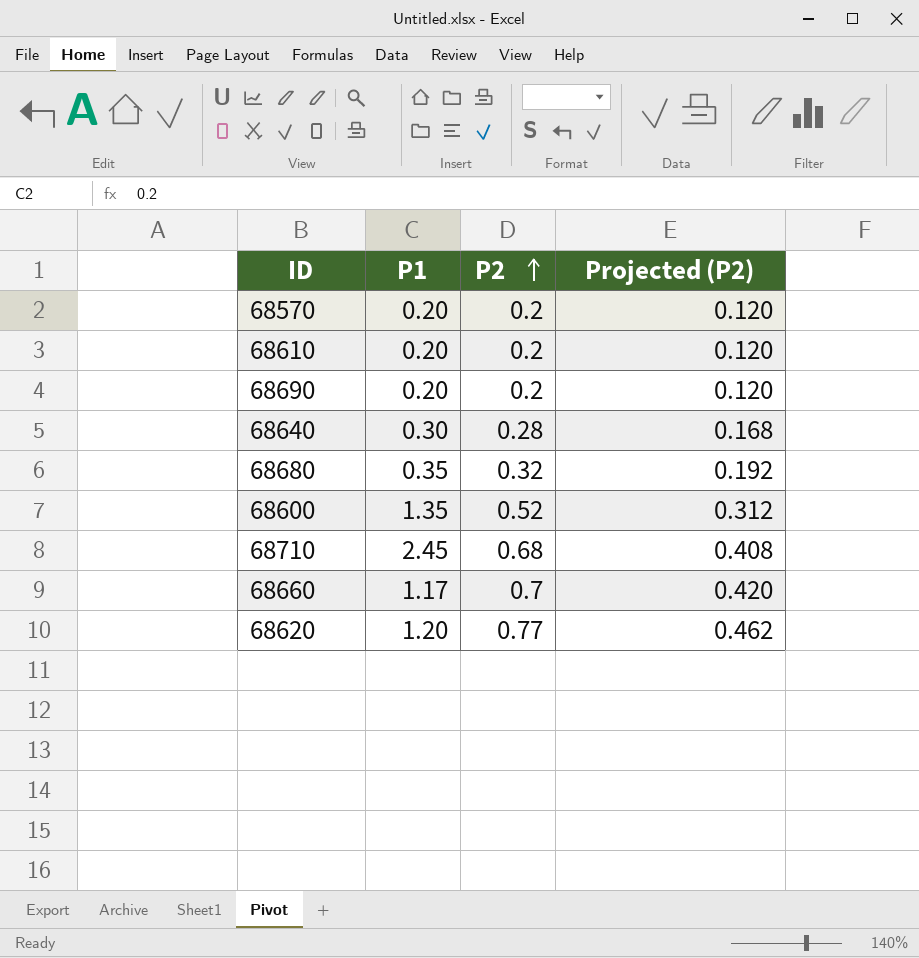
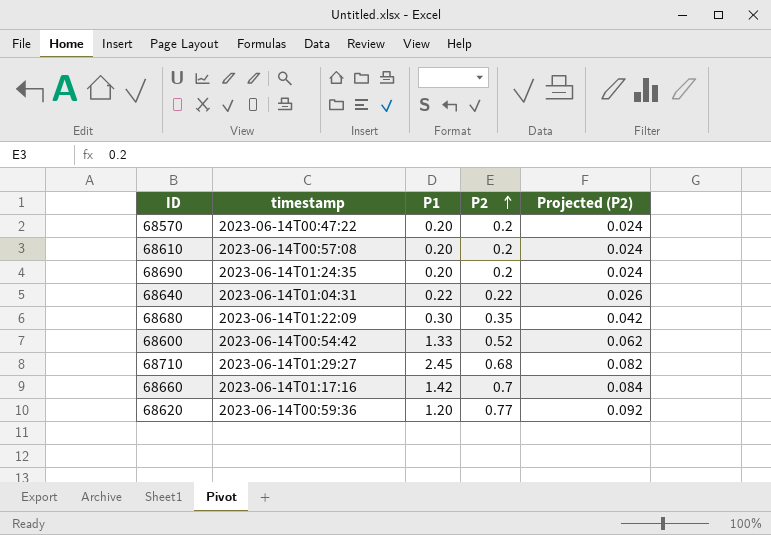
column timestamp | position: none -> 2
column Projected (P2) | formula: [P2] * 0.6 -> [P2] * 0.12
68640 | P1: 0.30 -> 0.22
68640 | P2: 0.28 -> 0.22
68680 | P1: 0.35 -> 0.30
68680 | P2: 0.32 -> 0.35
68600 | P1: 1.35 -> 1.33
68660 | P1: 1.17 -> 1.42

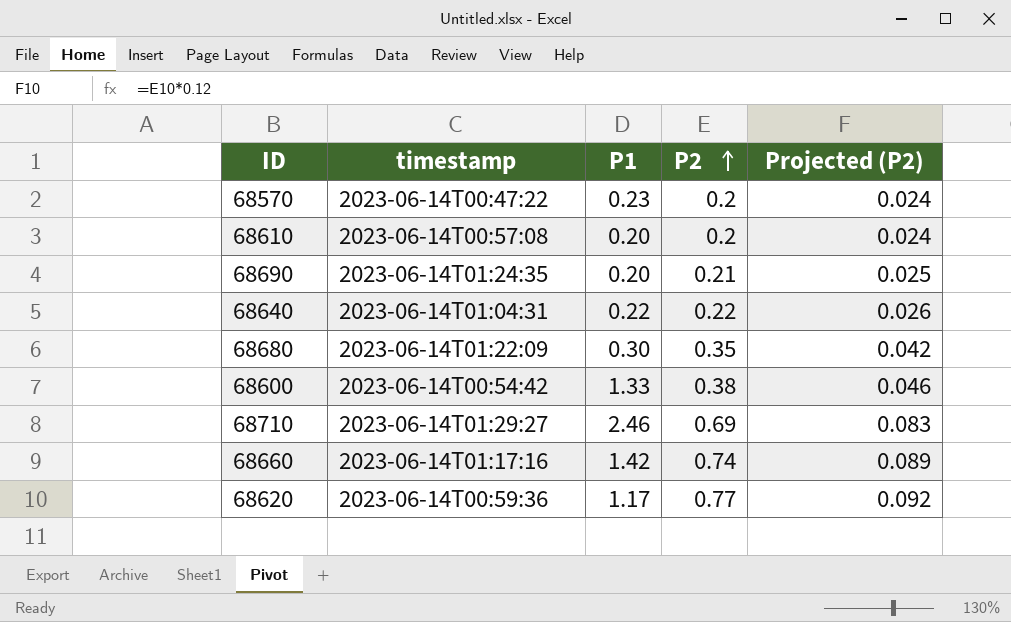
68570 | P1: 0.20 -> 0.23
68690 | P2: 0.2 -> 0.21
68690 | Projected (P2): 0.024 -> 0.025
68600 | P2: 0.52 -> 0.38
68600 | Projected (P2): 0.062 -> 0.046
68710 | P1: 2.45 -> 2.46
68710 | P2: 0.68 -> 0.69
68710 | Projected (P2): 0.082 -> 0.083
68660 | P2: 0.7 -> 0.74
68660 | Projected (P2): 0.084 -> 0.089
68620 | P1: 1.20 -> 1.17

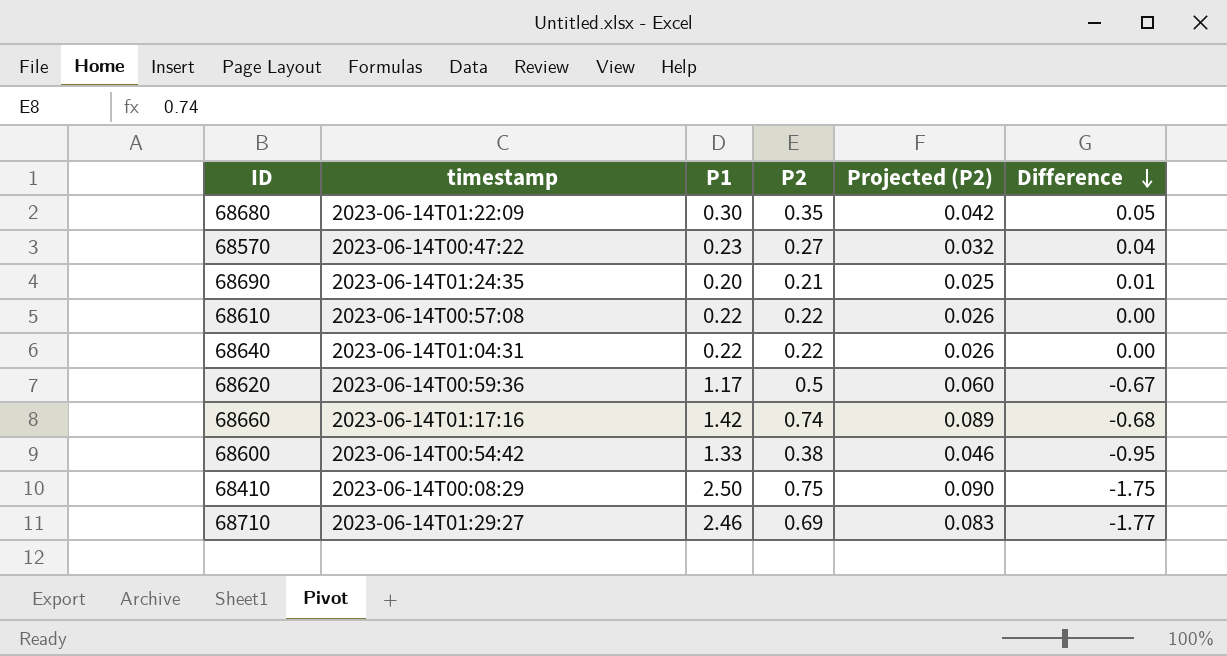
row order: P2 ascending -> Difference descending
column Difference | formula: none -> [P2] - [P1]
68570 | P2: 0.2 -> 0.27
68570 | Projected (P2): 0.024 -> 0.032
68610 | P1: 0.20 -> 0.22
68610 | P2: 0.2 -> 0.22
68610 | Projected (P2): 0.024 -> 0.026
68620 | P2: 0.77 -> 0.5
68620 | Projected (P2): 0.092 -> 0.060
row 68410: none -> 2023-06-14T00:08:29 | 2.50 | 0.75 | 0.090 | -1.75

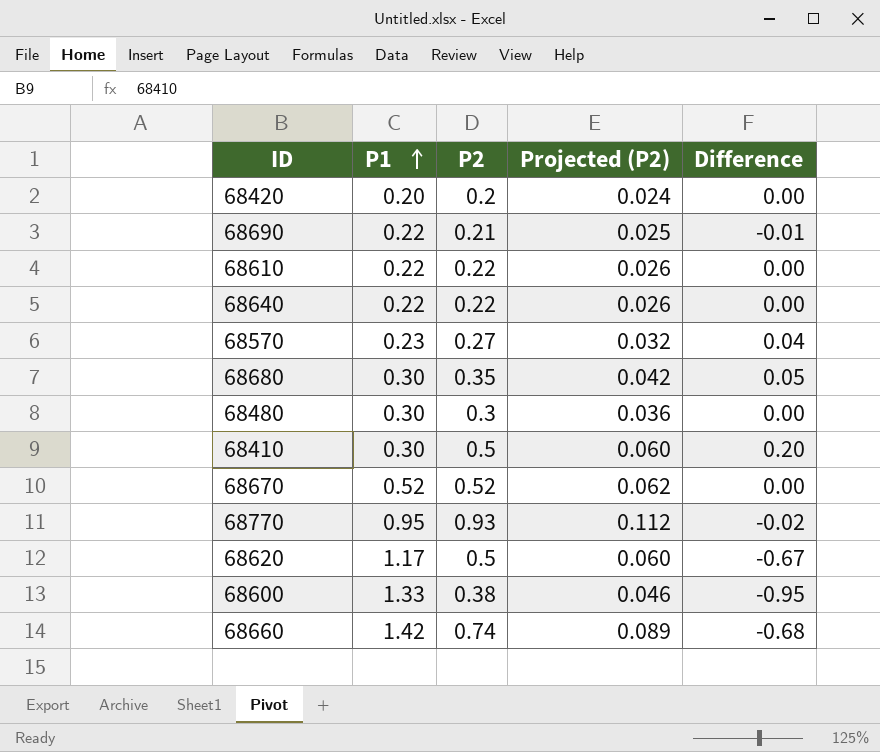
row order: Difference descending -> P1 ascending
column timestamp | position: 2 -> none
row 68710: 2023-06-14T01:29:27 | 2.46 | 0.69 | 0.083 | -1.77 -> none
row 68420: none -> 0.20 | 0.2 | 0.024 | 0.00
68690 | P1: 0.20 -> 0.22
68690 | Difference: 0.01 -> -0.01
row 68480: none -> 0.30 | 0.3 | 0.036 | 0.00
68410 | P1: 2.50 -> 0.30
68410 | P2: 0.75 -> 0.5
68410 | Projected (P2): 0.090 -> 0.060
68410 | Difference: -1.75 -> 0.20
row 68670: none -> 0.52 | 0.52 | 0.062 | 0.00
row 68770: none -> 0.95 | 0.93 | 0.112 | -0.02

